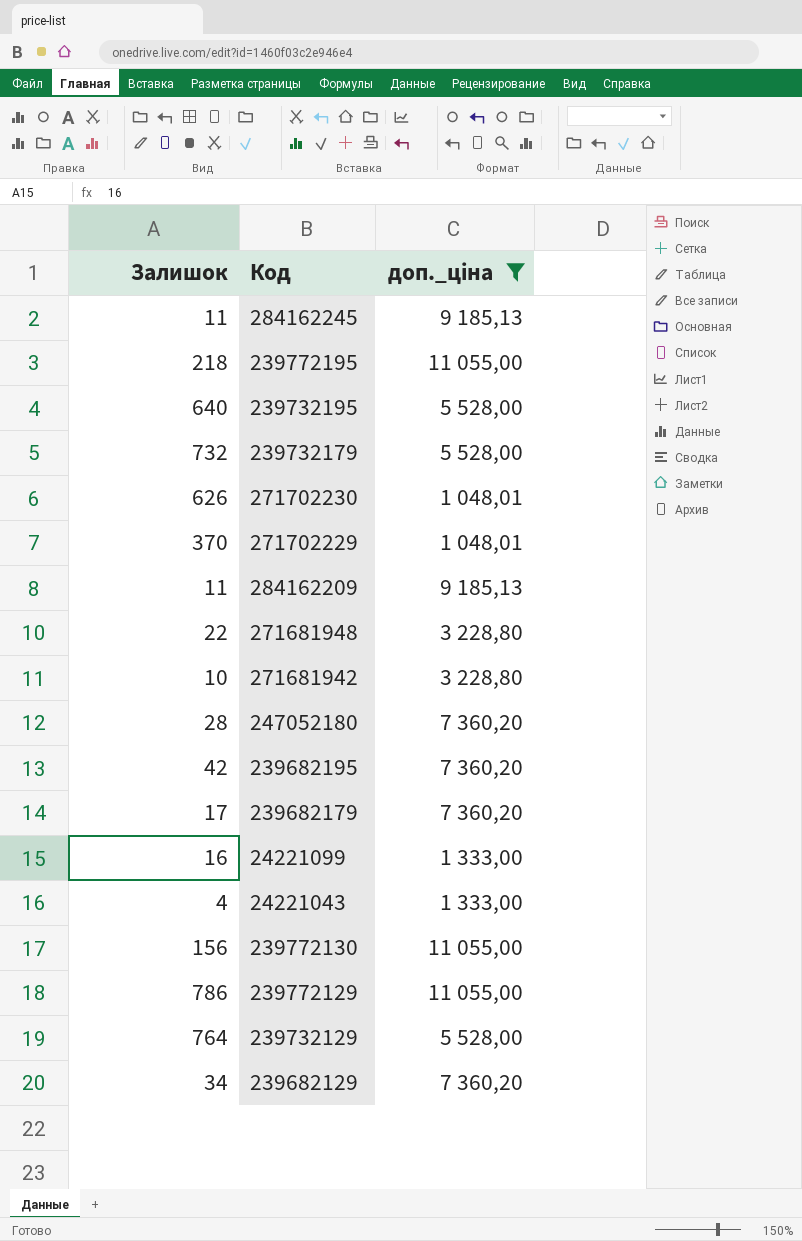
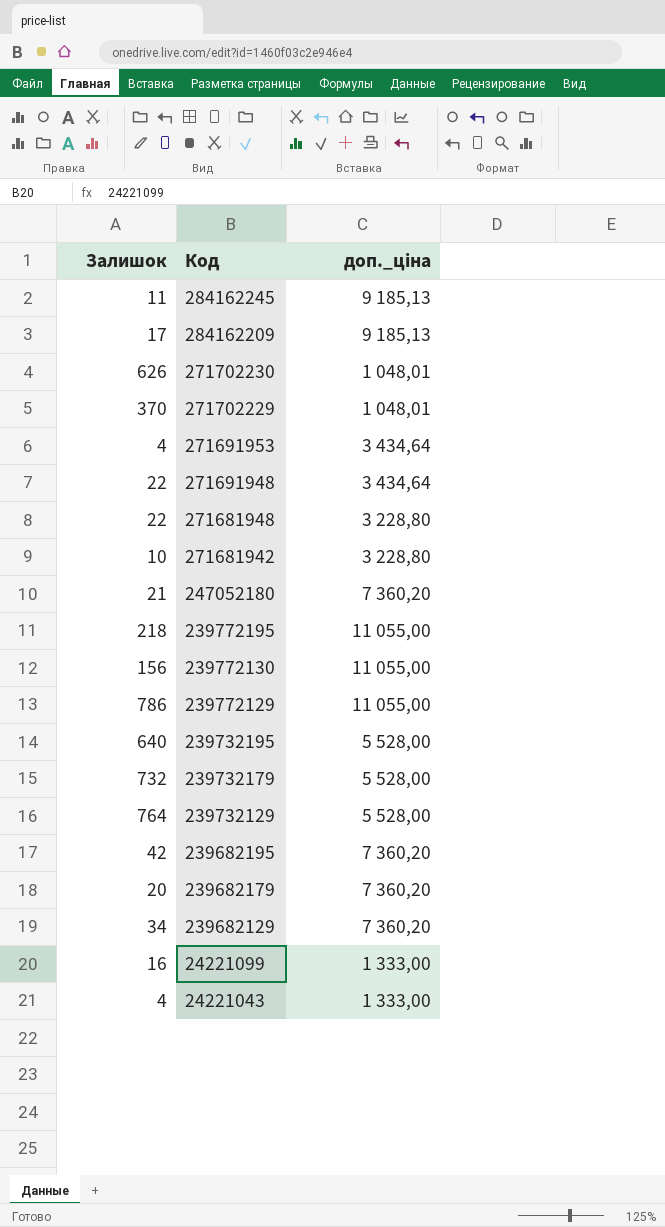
filter: доп._ціна != 3 434,64 -> none
row order: none -> Код descending
284162209 | Залишок: 11 -> 17
247052180 | Залишок: 28 -> 21
239682179 | Залишок: 17 -> 20

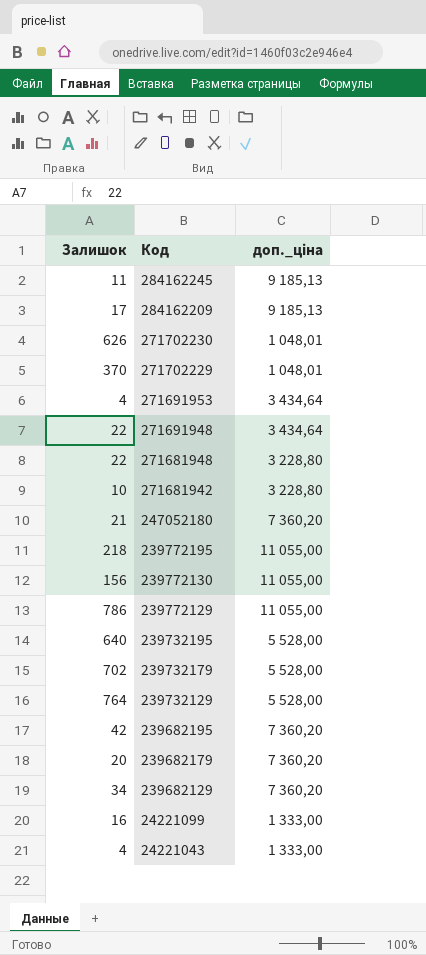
239732179 | Залишок: 732 -> 702

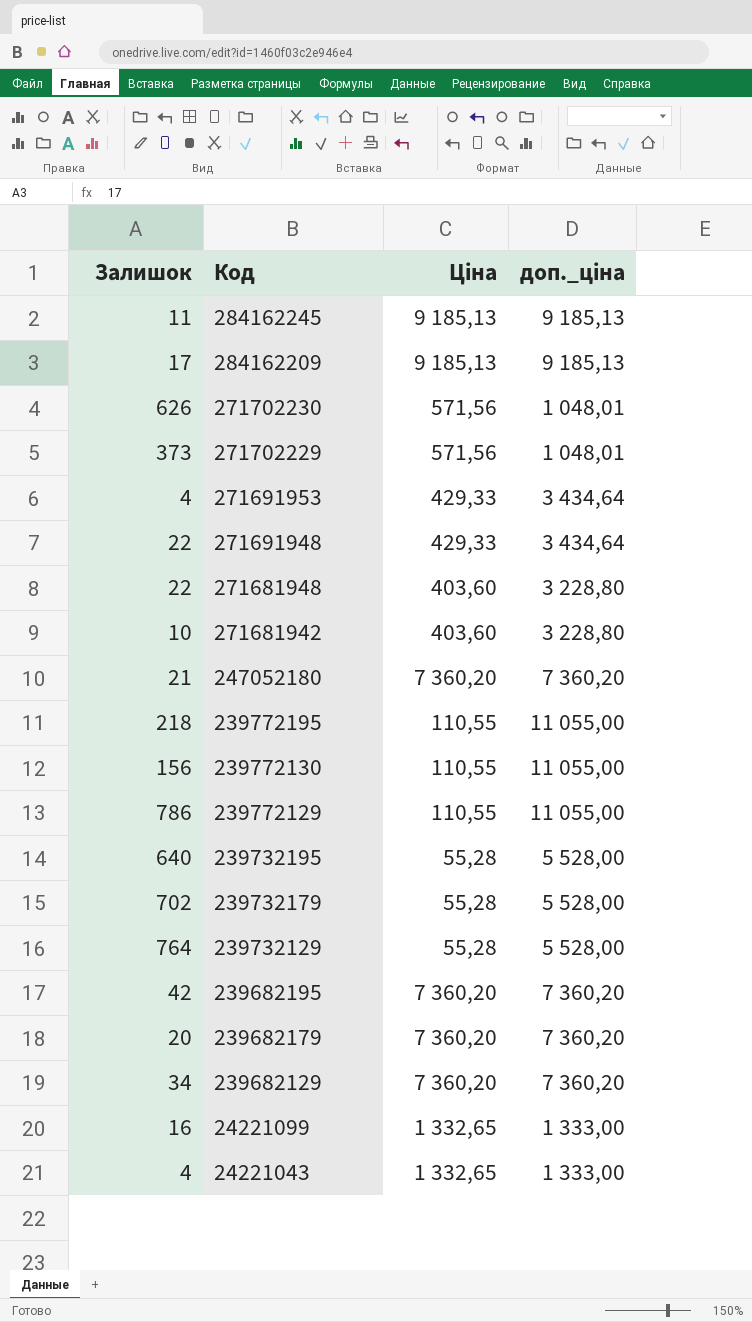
column Ціна | position: none -> 3
271702229 | Залишок: 370 -> 373

